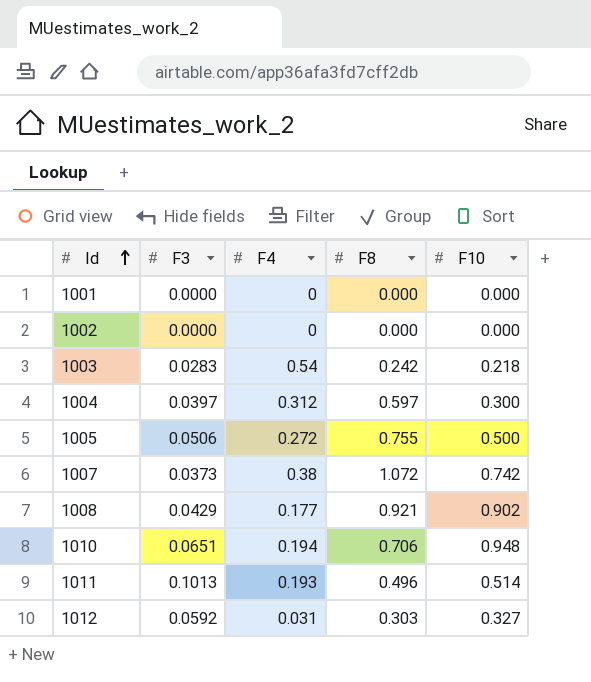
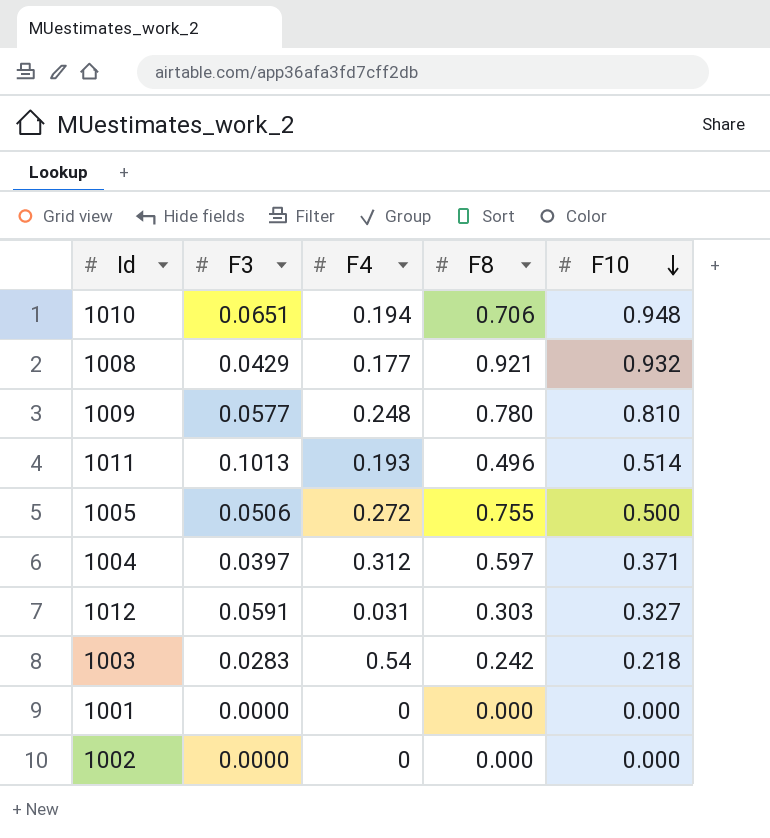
row order: Id ascending -> F10 descending
row 1007: 0.0373 | 0.38 | 1.072 | 0.742 -> none
1008 | F10: 0.902 -> 0.932
row 1009: none -> 0.0577 | 0.248 | 0.780 | 0.810
1004 | F10: 0.300 -> 0.371
1012 | F3: 0.0592 -> 0.0591

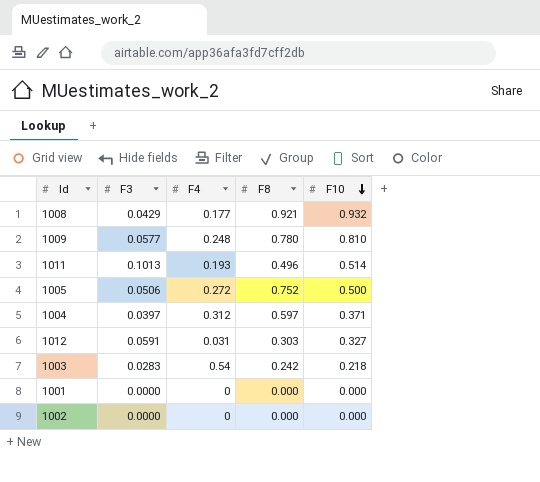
row 1010: 0.0651 | 0.194 | 0.706 | 0.948 -> none
1005 | F8: 0.755 -> 0.752

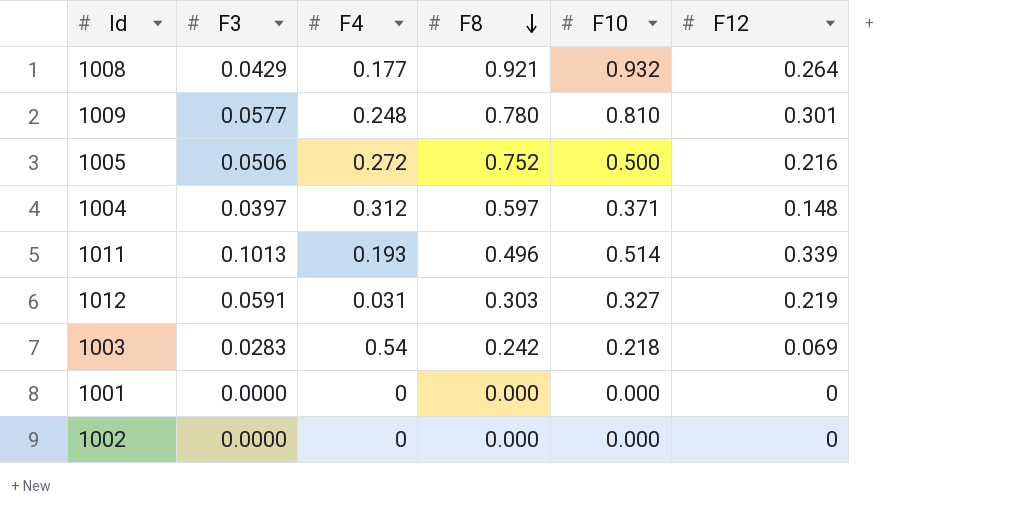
row order: F10 descending -> F8 descending
column F12 | position: none -> 6

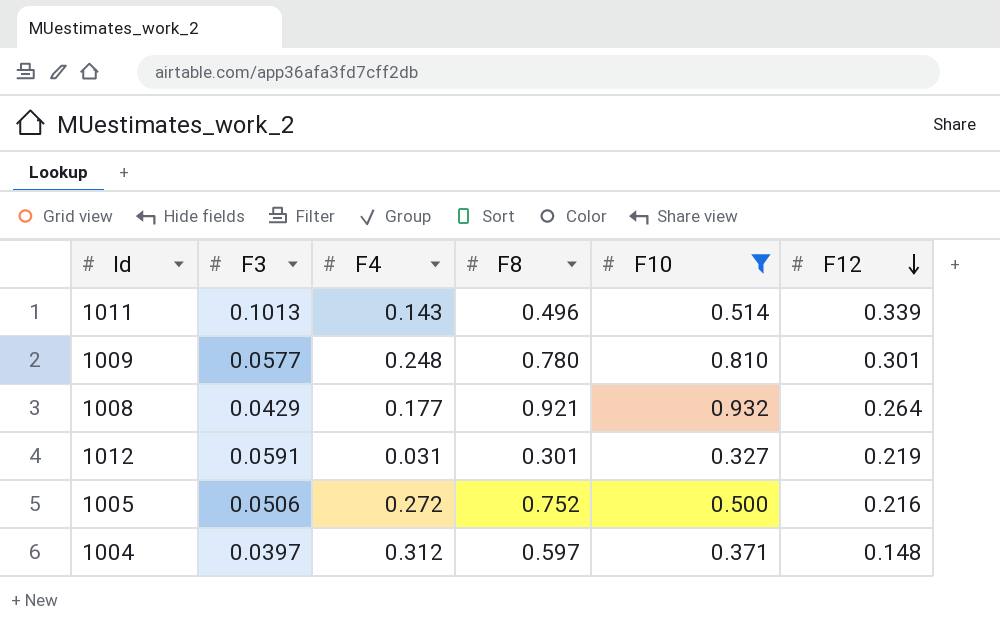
filter: none -> F10 >= 0.327
row order: F8 descending -> F12 descending
1011 | F4: 0.193 -> 0.143
1012 | F8: 0.303 -> 0.301

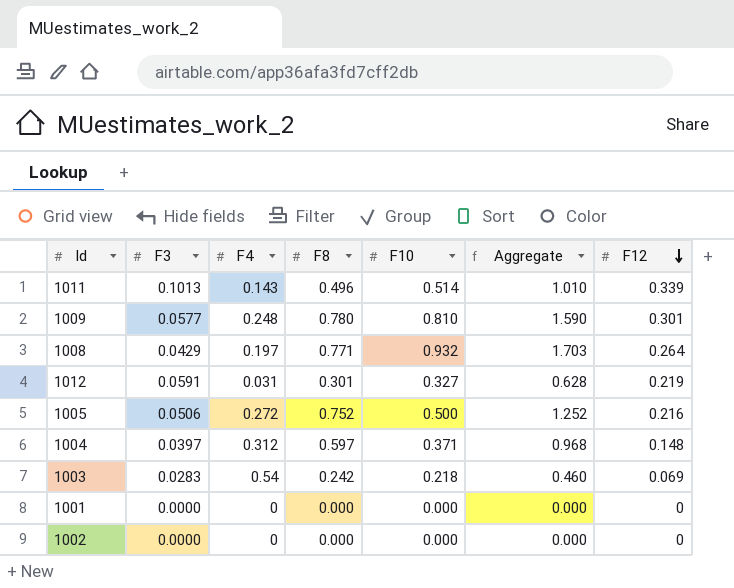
filter: F10 >= 0.327 -> none
column Aggregate | formula: none -> [F8] + [F10]
1008 | F4: 0.177 -> 0.197
1008 | F8: 0.921 -> 0.771

